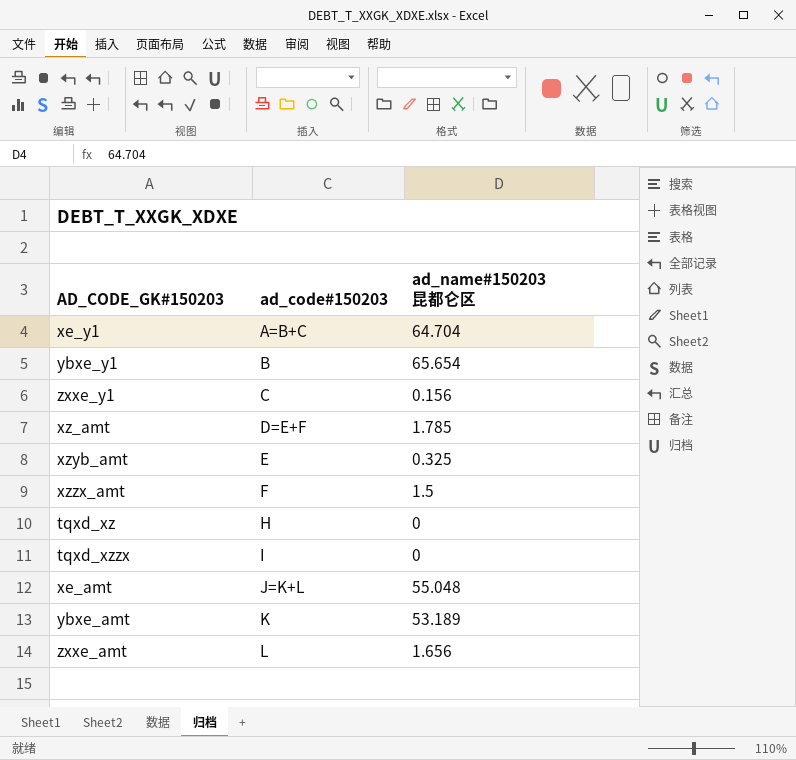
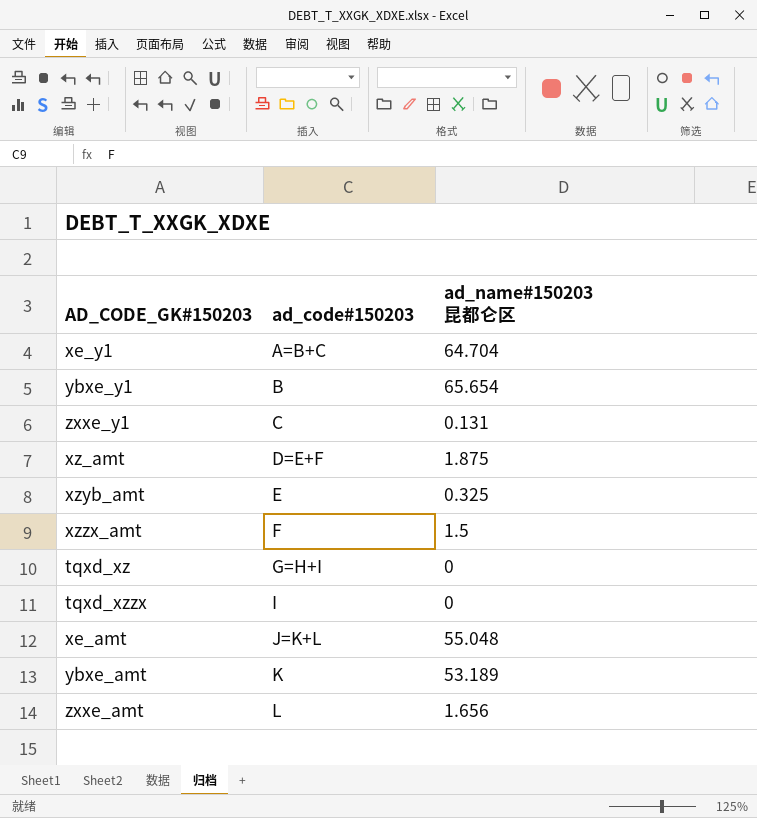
zxxe_y1 | ad_name#150203 昆都仑区: 0.156 -> 0.131
xz_amt | ad_name#150203 昆都仑区: 1.785 -> 1.875
tqxd_xz | ad_code#150203: H -> G=H+I

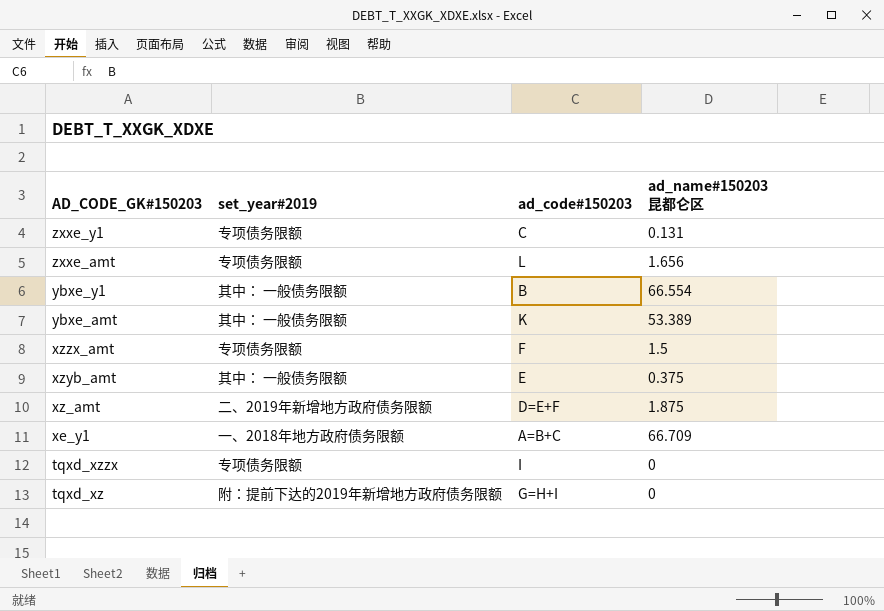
row order: ad_code#150203 ascending -> AD_CODE_GK#150203 descending
column set_year#2019 | position: none -> 2
row xe_amt: J=K+L | 55.048 -> none
ybxe_y1 | ad_name#150203 昆都仑区: 65.654 -> 66.554
ybxe_amt | ad_name#150203 昆都仑区: 53.189 -> 53.389
xzyb_amt | ad_name#150203 昆都仑区: 0.325 -> 0.375
xe_y1 | ad_name#150203 昆都仑区: 64.704 -> 66.709

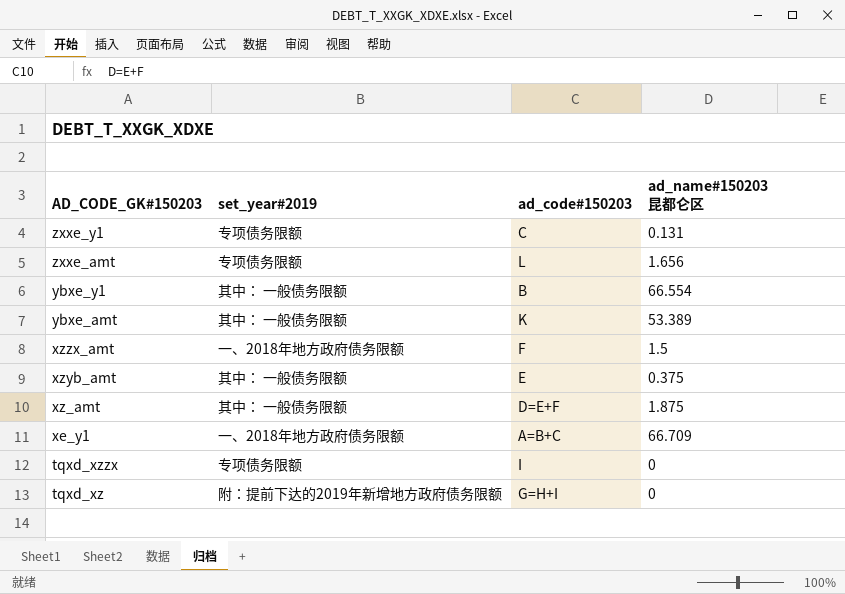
xzzx_amt | set_year#2019: 专项债务限额 -> 一、2018年地方政府债务限额
xz_amt | set_year#2019: 二、2019年新增地方政府债务限额 -> 其中： 一般债务限额

